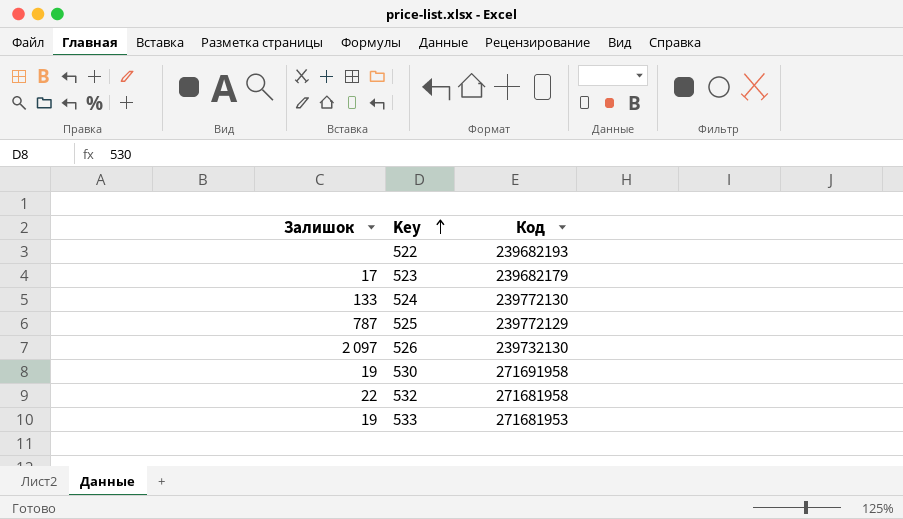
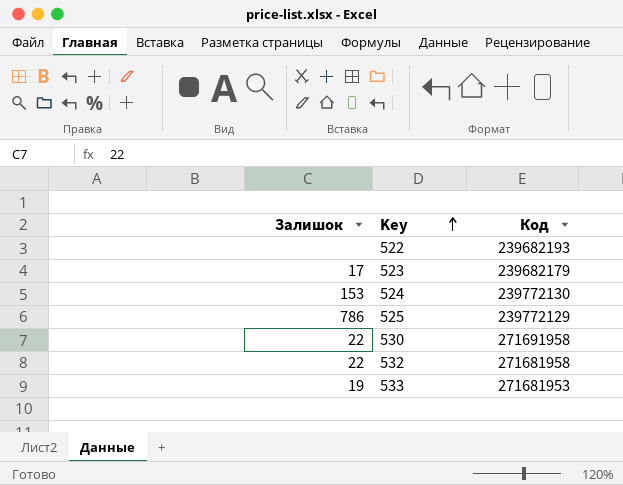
row 526: 2 097 | 239732130 -> none
524 | Залишок: 133 -> 153
525 | Залишок: 787 -> 786
530 | Залишок: 19 -> 22

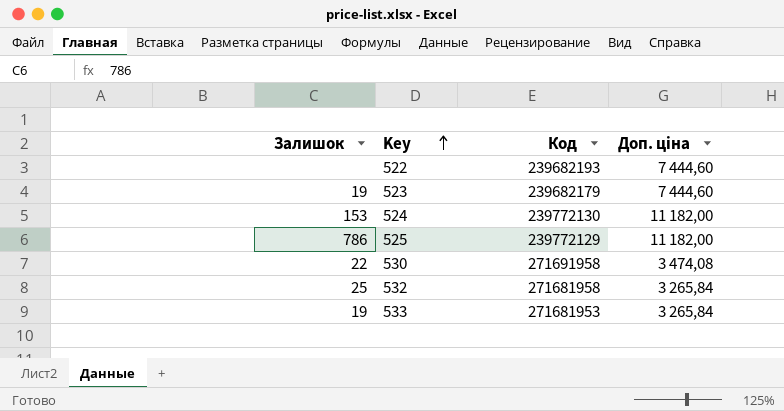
column Доп. ціна | position: none -> 4
523 | Залишок: 17 -> 19
532 | Залишок: 22 -> 25

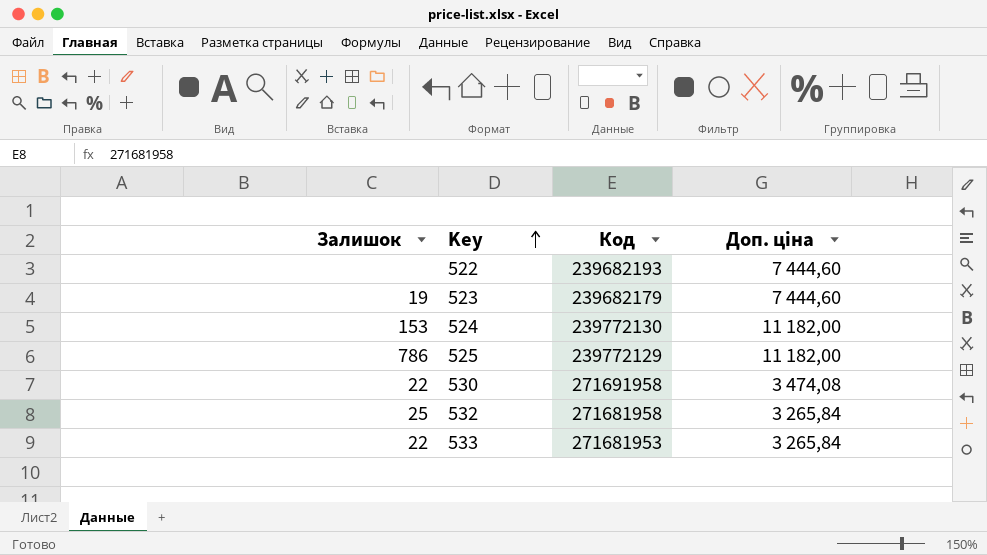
533 | Залишок: 19 -> 22

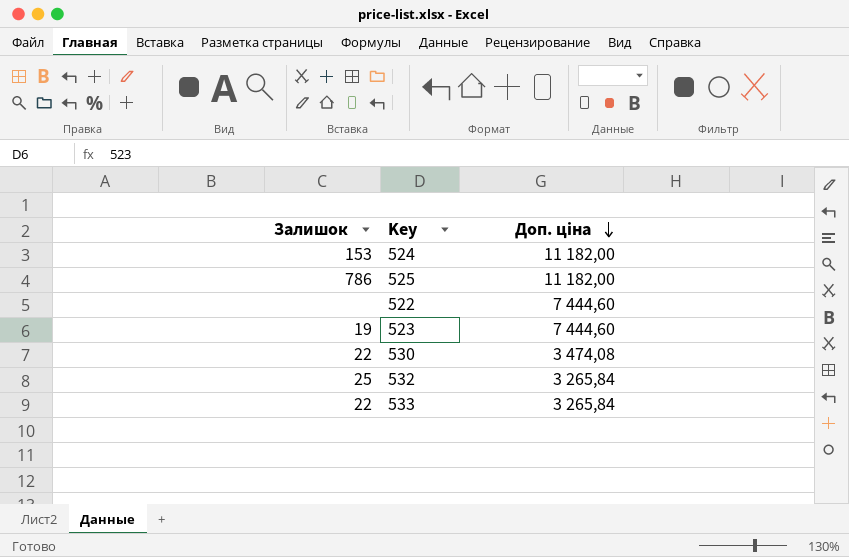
row order: Key ascending -> Доп. ціна descending
column Код | position: 3 -> none

